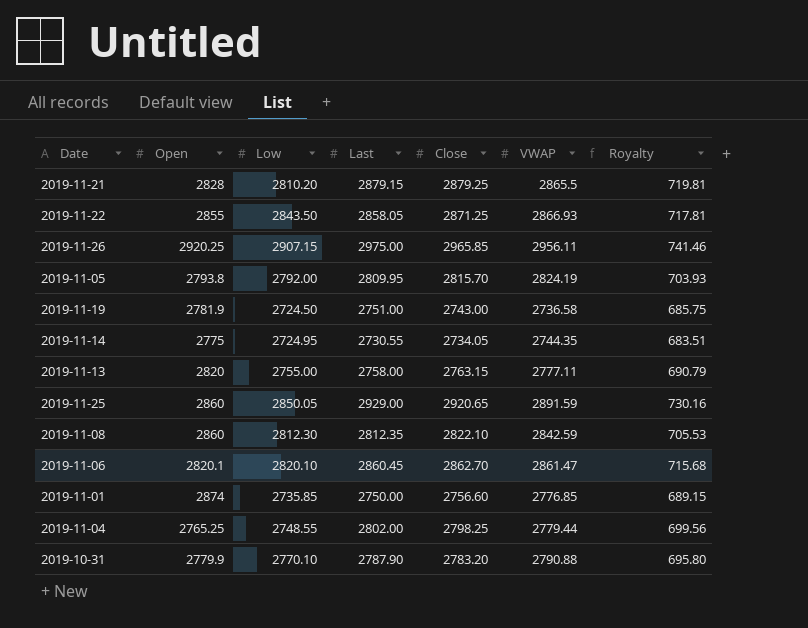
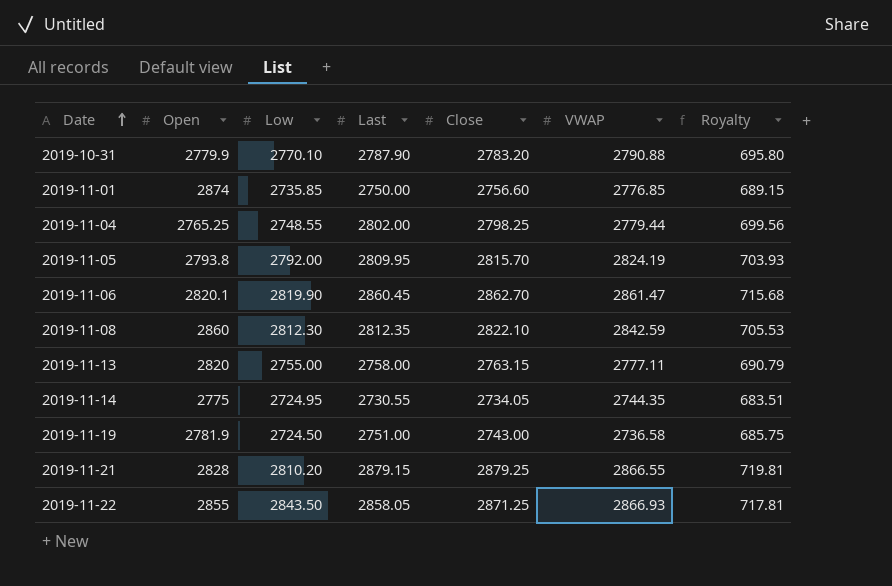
row order: none -> Date ascending
row 2019-11-26: 2920.25 | 2907.15 | 2975.00 | 2965.85 | 2956.11 | 741.46 -> none
row 2019-11-25: 2860 | 2850.05 | 2929.00 | 2920.65 | 2891.59 | 730.16 -> none
2019-11-06 | Low: 2820.10 -> 2819.90
2019-11-21 | VWAP: 2865.5 -> 2866.55

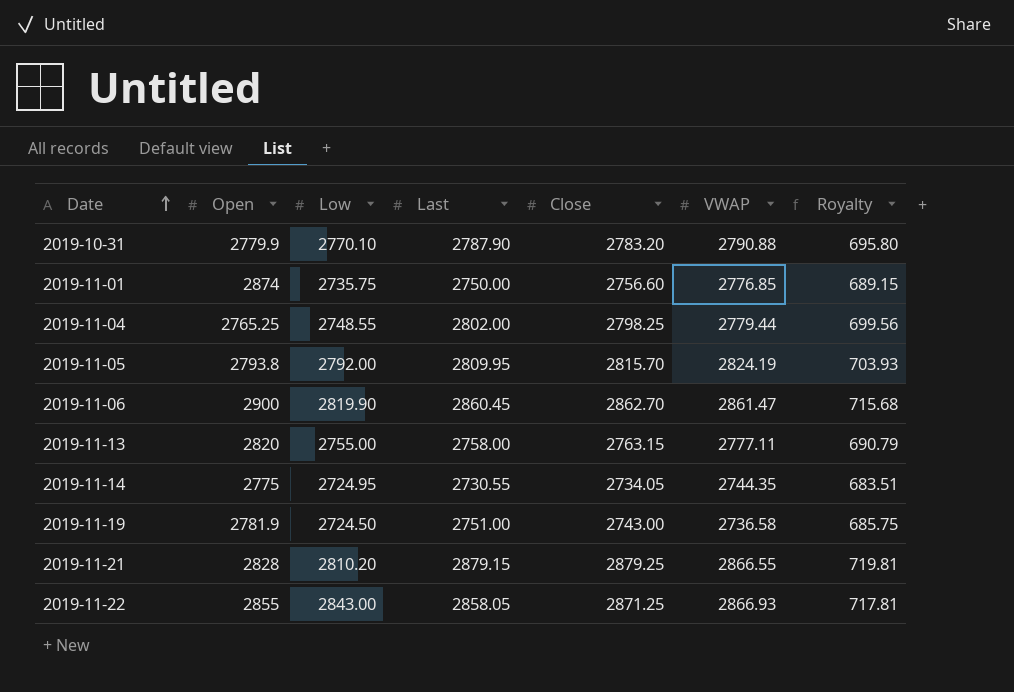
row 2019-11-08: 2860 | 2812.30 | 2812.35 | 2822.10 | 2842.59 | 705.53 -> none
2019-11-01 | Low: 2735.85 -> 2735.75
2019-11-06 | Open: 2820.1 -> 2900
2019-11-22 | Low: 2843.50 -> 2843.00

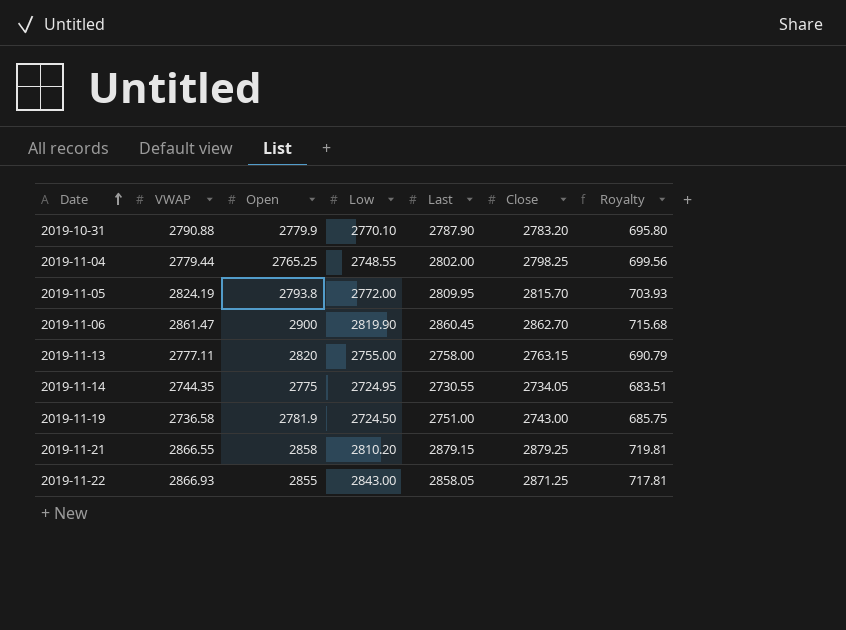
column VWAP | position: 6 -> 2
row 2019-11-01: 2874 | 2735.75 | 2750.00 | 2756.60 | 2776.85 | 689.15 -> none
2019-11-05 | Low: 2792.00 -> 2772.00
2019-11-21 | Open: 2828 -> 2858

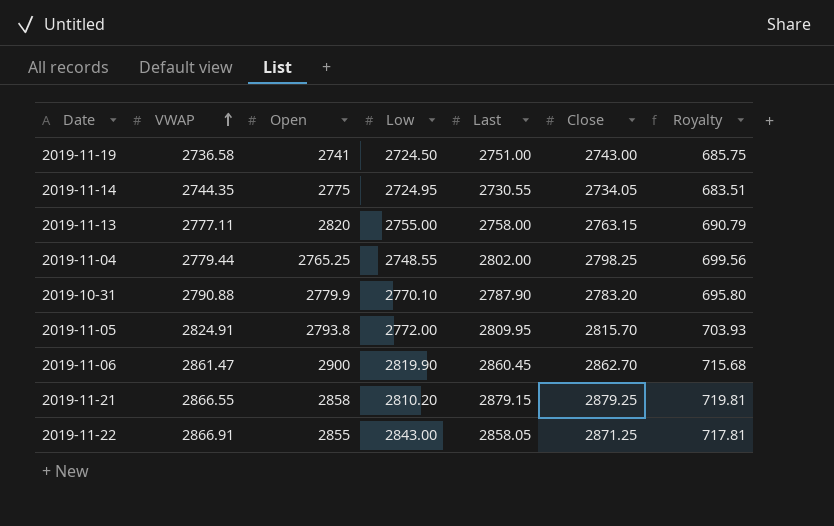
row order: Date ascending -> VWAP ascending
2019-11-19 | Open: 2781.9 -> 2741
2019-11-05 | VWAP: 2824.19 -> 2824.91
2019-11-22 | VWAP: 2866.93 -> 2866.91

